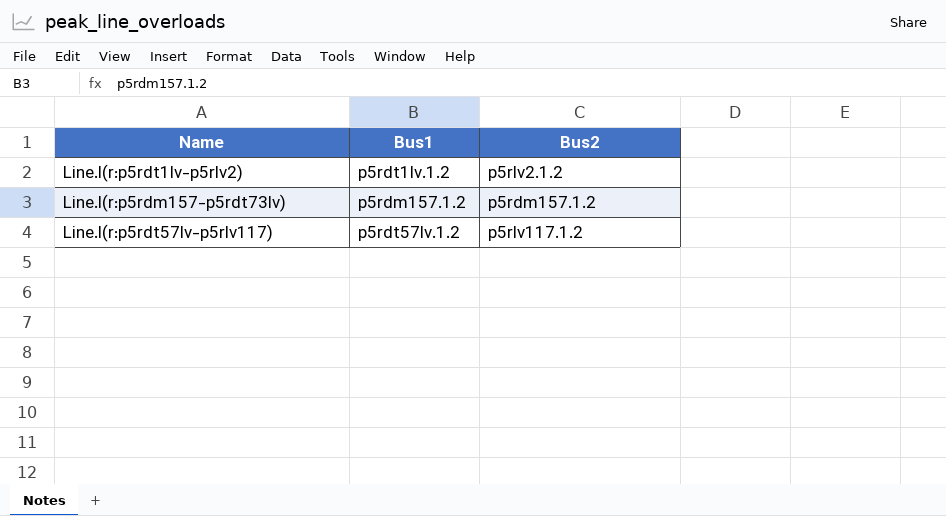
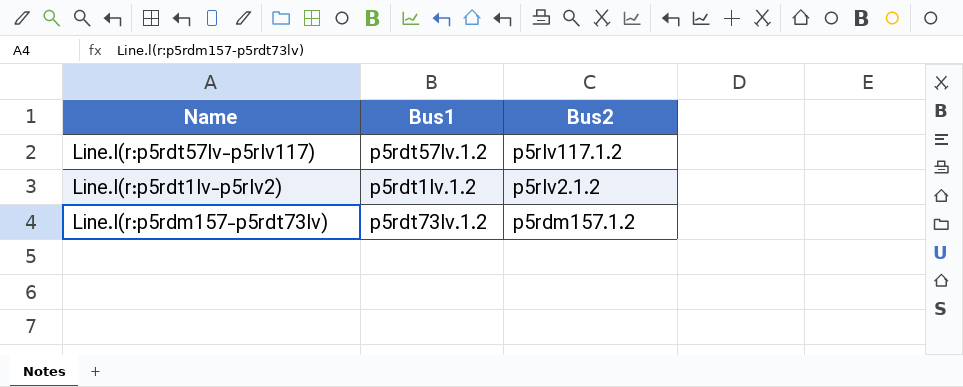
row order: none -> Name descending
Line.l(r:p5rdm157-p5rdt73lv) | Bus1: p5rdm157.1.2 -> p5rdt73lv.1.2

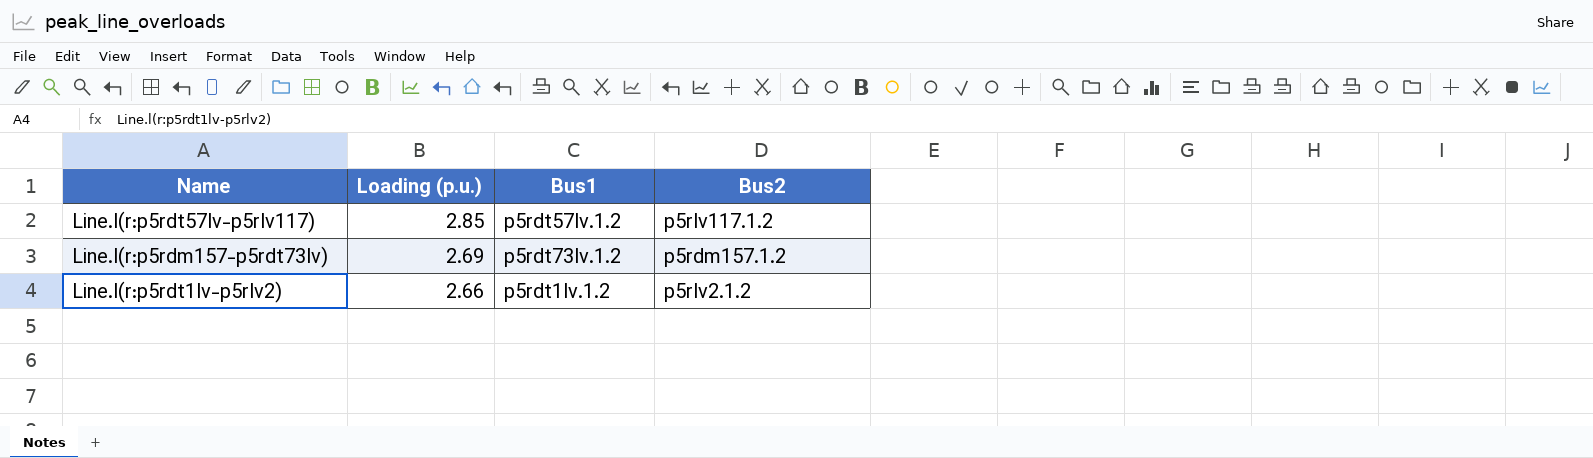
row order: Name descending -> Loading (p.u.) descending
column Loading (p.u.) | position: none -> 2

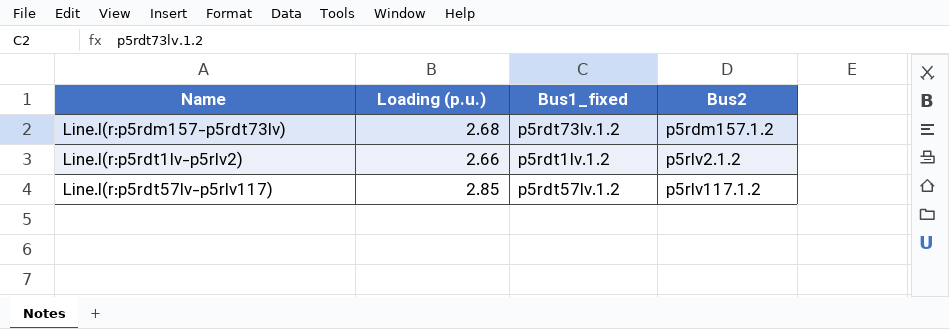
row order: Loading (p.u.) descending -> Name ascending
column name: Bus1 -> Bus1_fixed
Line.l(r:p5rdm157-p5rdt73lv) | Loading (p.u.): 2.69 -> 2.68

